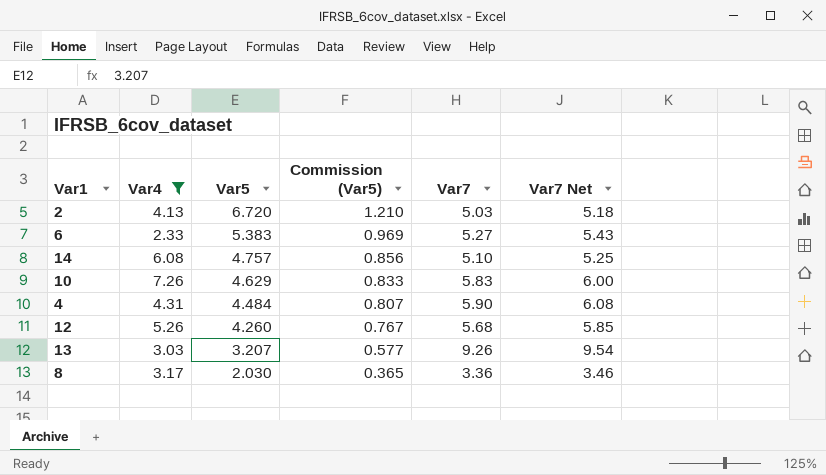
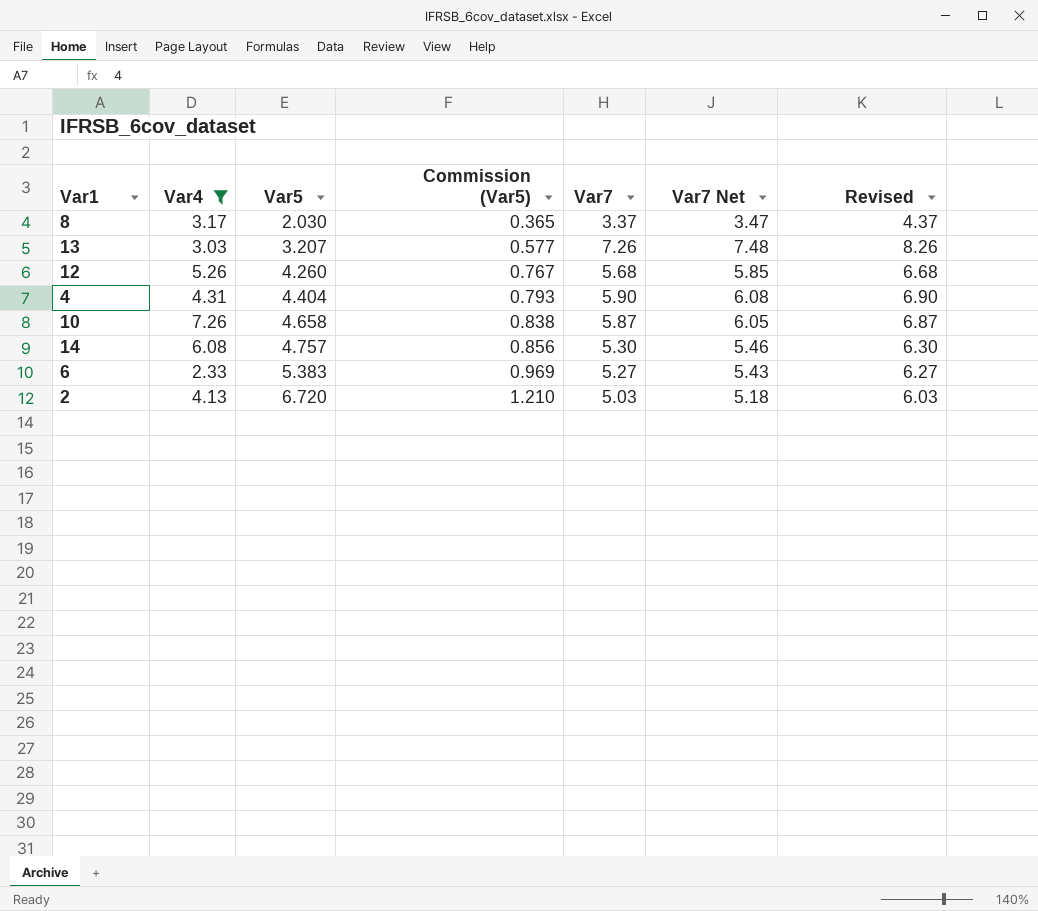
row order: Var5 descending -> Var5 ascending
column Revised | formula: none -> [Var7] + 1
8 | Var7: 3.36 -> 3.37
8 | Var7 Net: 3.46 -> 3.47
13 | Var7: 9.26 -> 7.26
13 | Var7 Net: 9.54 -> 7.48
4 | Var5: 4.484 -> 4.404
4 | Commission (Var5): 0.807 -> 0.793
10 | Var5: 4.629 -> 4.658
10 | Commission (Var5): 0.833 -> 0.838
10 | Var7: 5.83 -> 5.87
10 | Var7 Net: 6.00 -> 6.05
14 | Var7: 5.10 -> 5.30
14 | Var7 Net: 5.25 -> 5.46

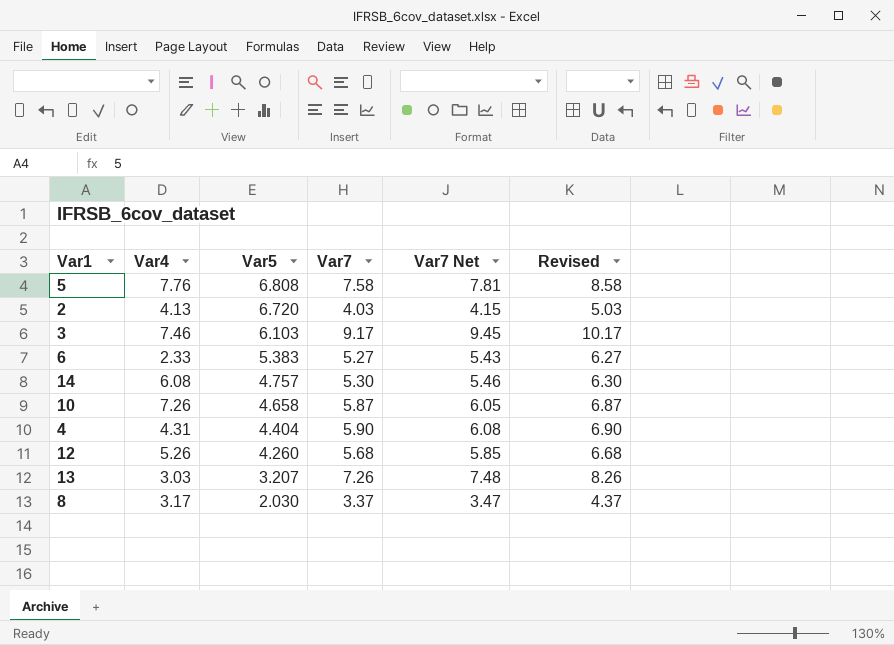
filter: Var4 <= 7.26 -> none
row order: Var5 ascending -> Var5 descending
column Commission (Var5) | formula: [Var5] * 0.18 -> none
2 | Var7: 5.03 -> 4.03
2 | Var7 Net: 5.18 -> 4.15
2 | Revised: 6.03 -> 5.03

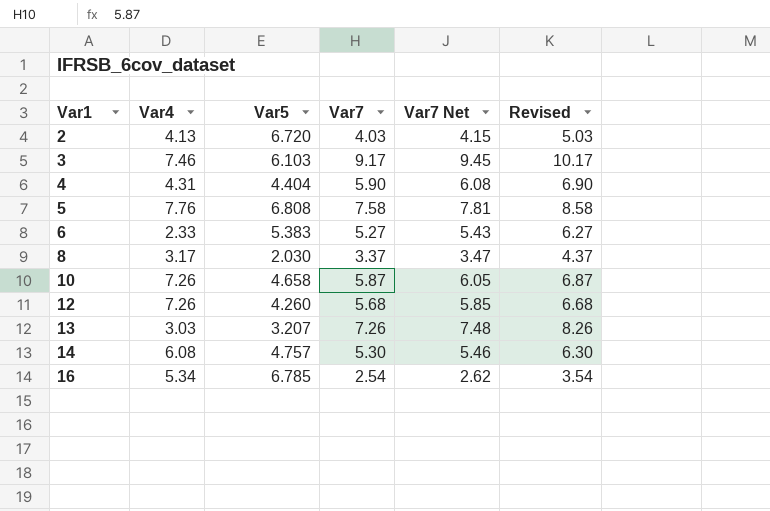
row order: Var5 descending -> Var1 ascending
12 | Var4: 5.26 -> 7.26
row 16: none -> 5.34 | 6.785 | 2.54 | 2.62 | 3.54

